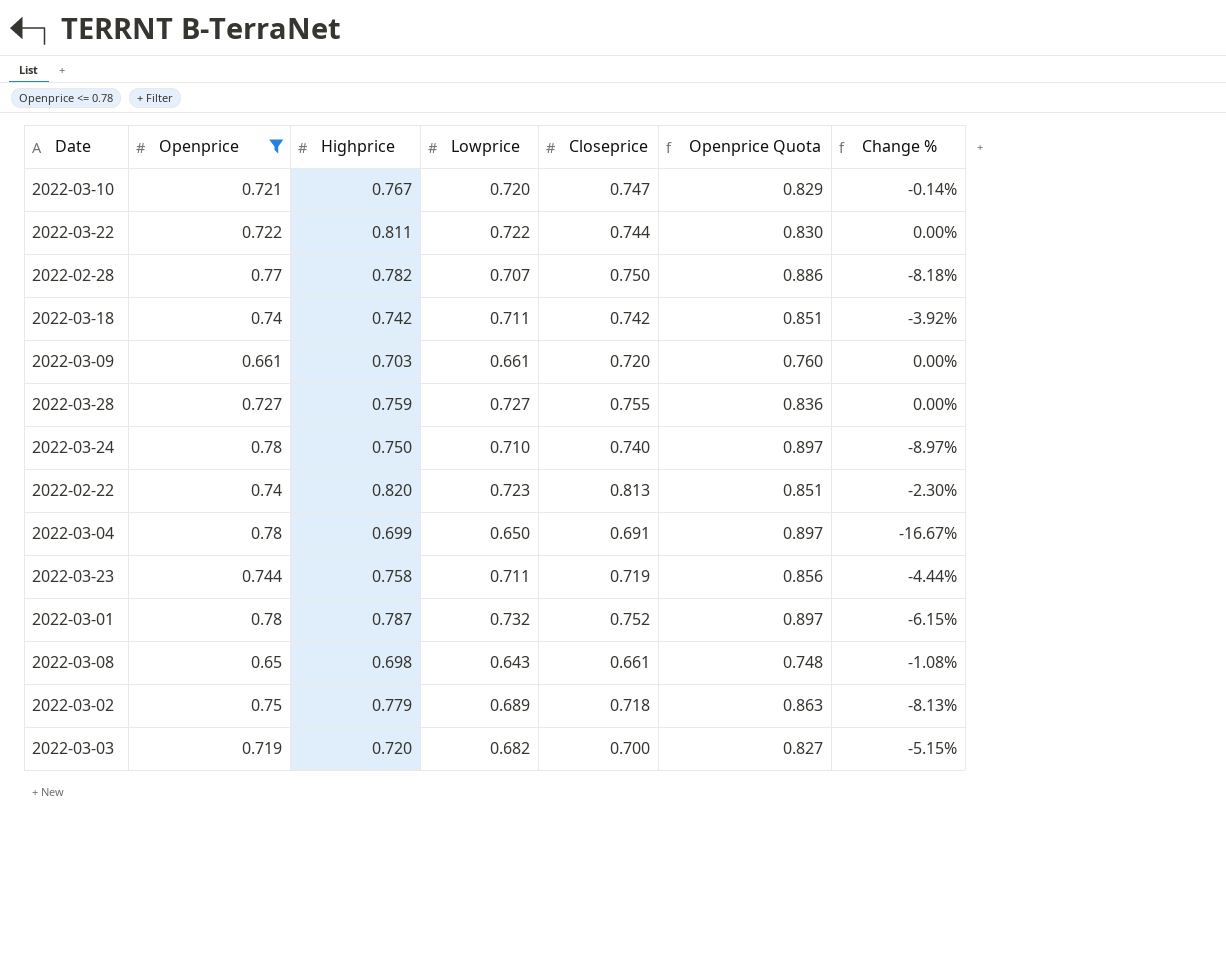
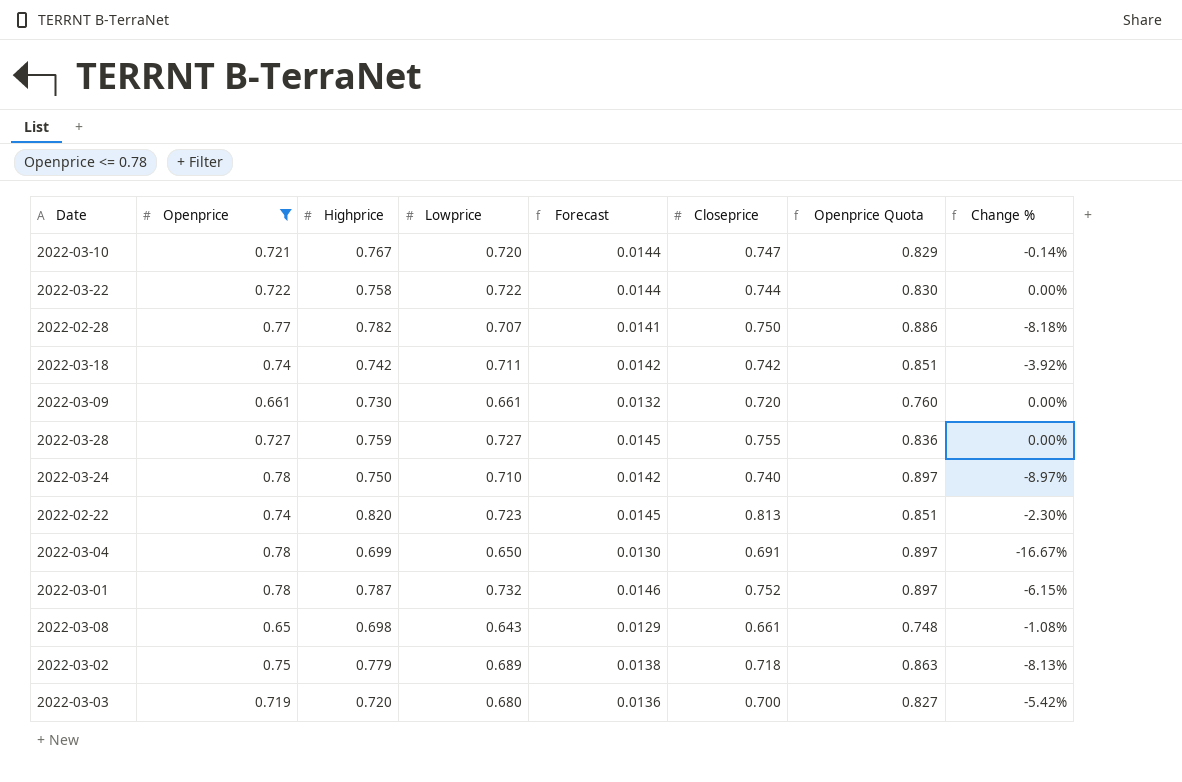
column Forecast | formula: none -> [Lowprice] * 0.02
row 2022-03-23: 0.744 | 0.758 | 0.711 | 0.719 | 0.856 | -4.44% -> none
2022-03-22 | Highprice: 0.811 -> 0.758
2022-03-09 | Highprice: 0.703 -> 0.730
2022-03-03 | Lowprice: 0.682 -> 0.680
2022-03-03 | Change %: -5.15% -> -5.42%

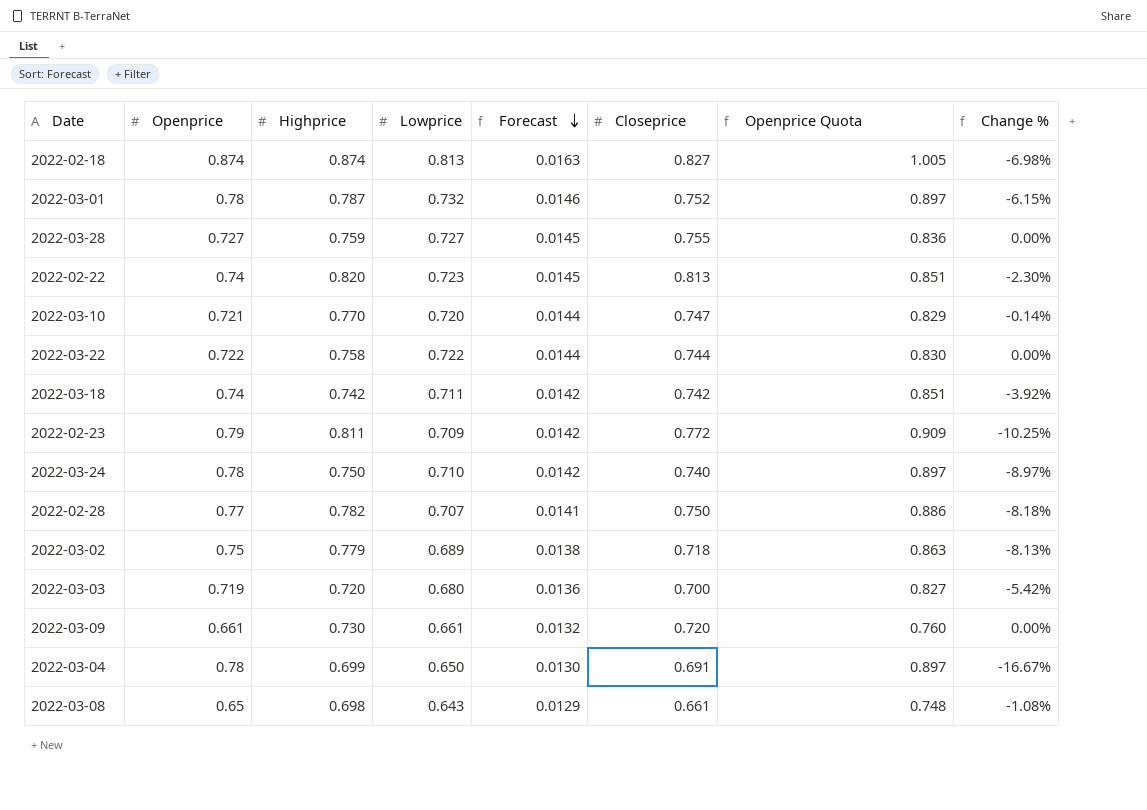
filter: Openprice <= 0.78 -> none
row order: none -> Forecast descending
2022-03-10 | Highprice: 0.767 -> 0.770

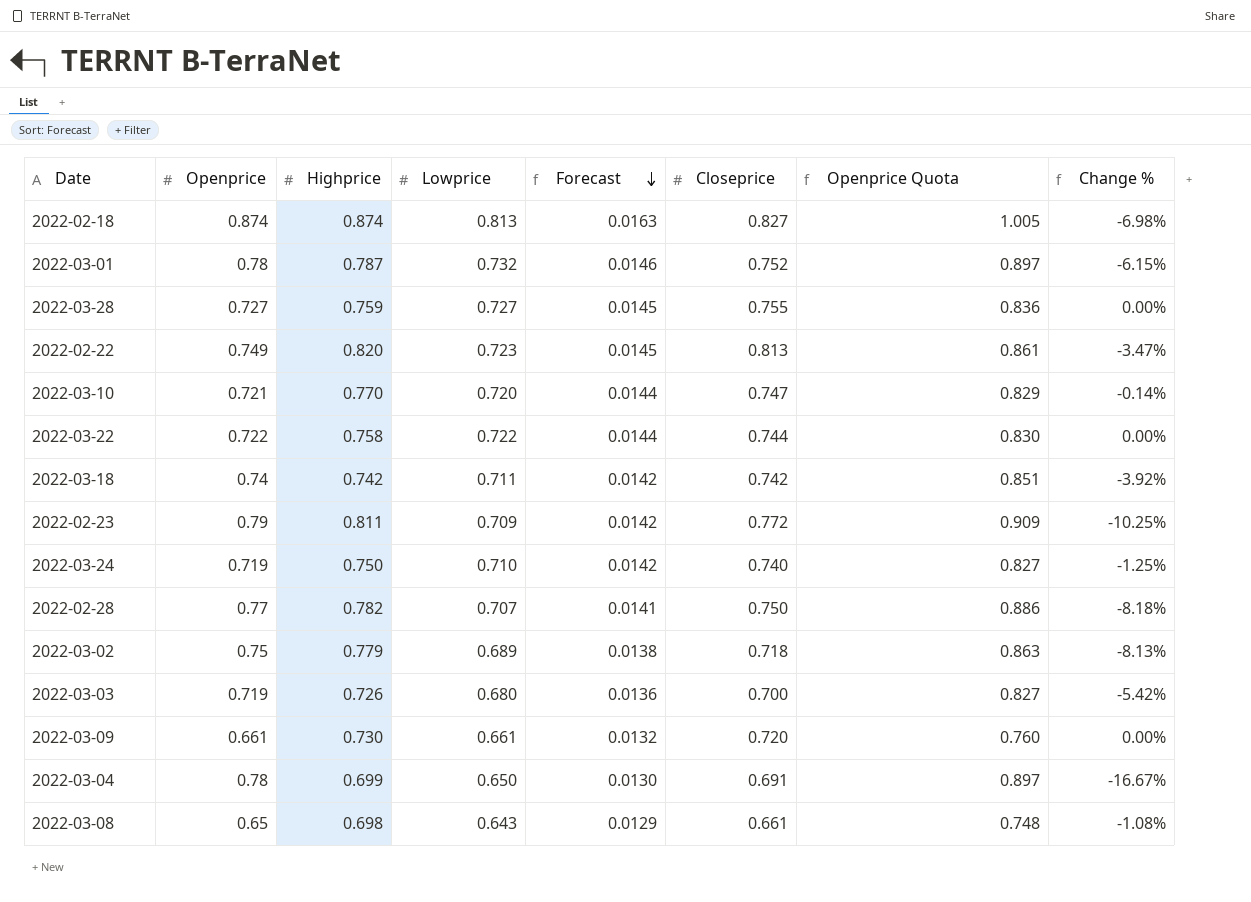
2022-02-22 | Openprice: 0.74 -> 0.749
2022-02-22 | Openprice Quota: 0.851 -> 0.861
2022-02-22 | Change %: -2.30% -> -3.47%
2022-03-24 | Openprice: 0.78 -> 0.719
2022-03-24 | Openprice Quota: 0.897 -> 0.827
2022-03-24 | Change %: -8.97% -> -1.25%
2022-03-03 | Highprice: 0.720 -> 0.726

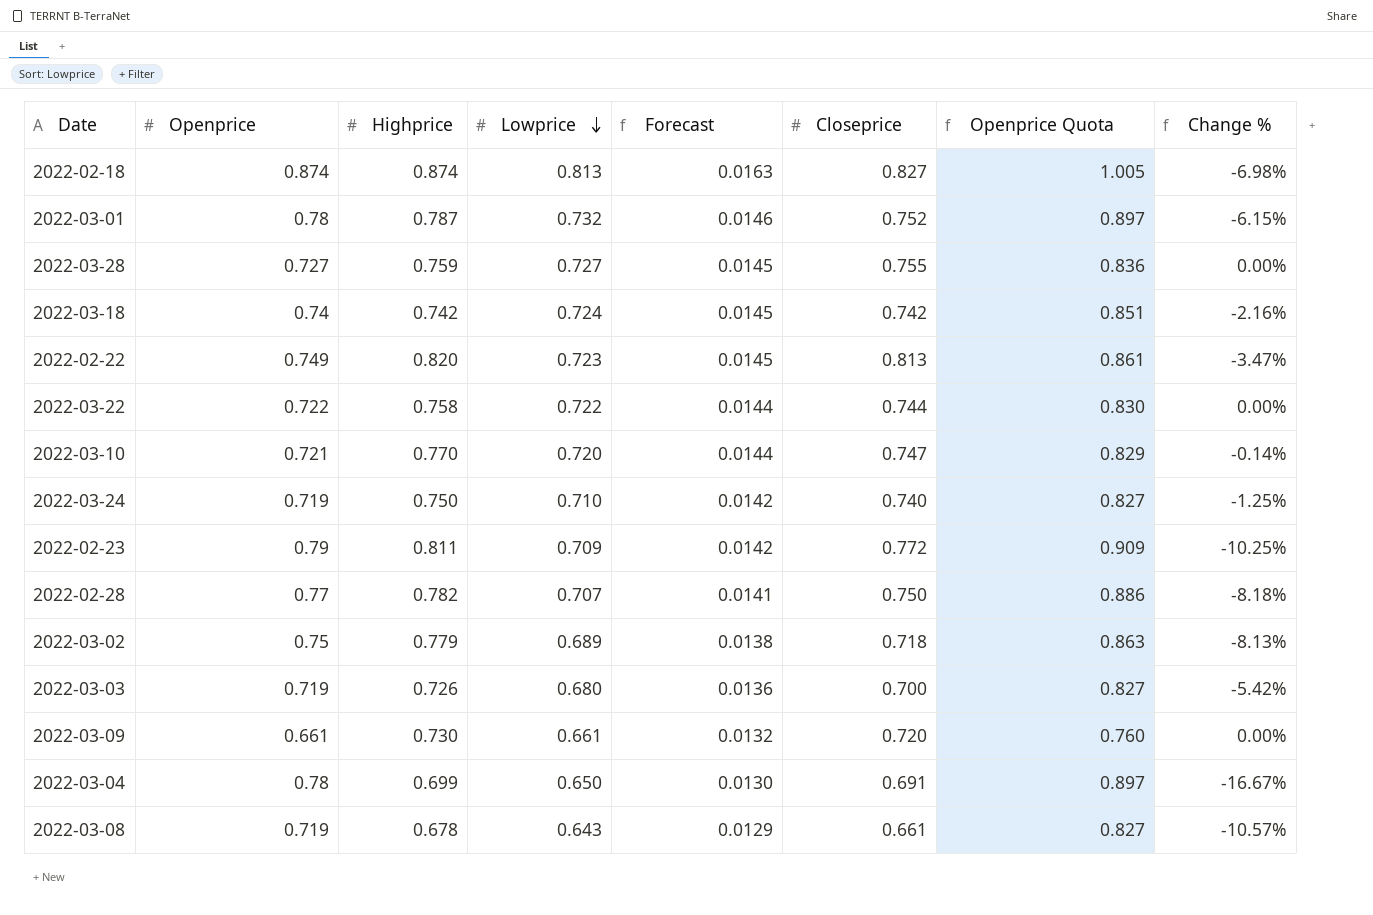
row order: Forecast descending -> Lowprice descending
2022-03-18 | Lowprice: 0.711 -> 0.724
2022-03-18 | Forecast: 0.0142 -> 0.0145
2022-03-18 | Change %: -3.92% -> -2.16%
2022-03-08 | Openprice: 0.65 -> 0.719
2022-03-08 | Highprice: 0.698 -> 0.678
2022-03-08 | Openprice Quota: 0.748 -> 0.827
2022-03-08 | Change %: -1.08% -> -10.57%

